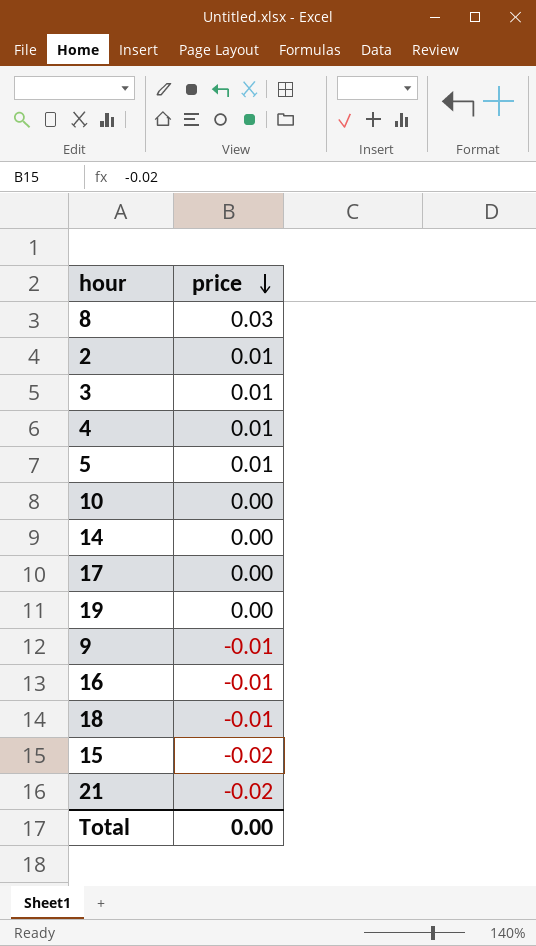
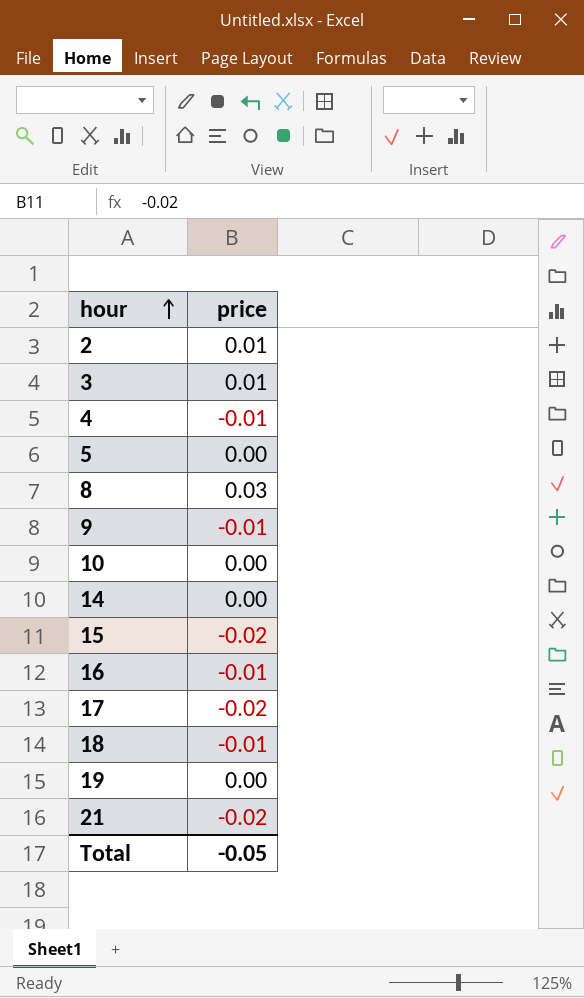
row order: price descending -> hour ascending
4 | price: 0.01 -> -0.01
5 | price: 0.01 -> 0.00
17 | price: 0.00 -> -0.02
Total | price: 0.00 -> -0.05

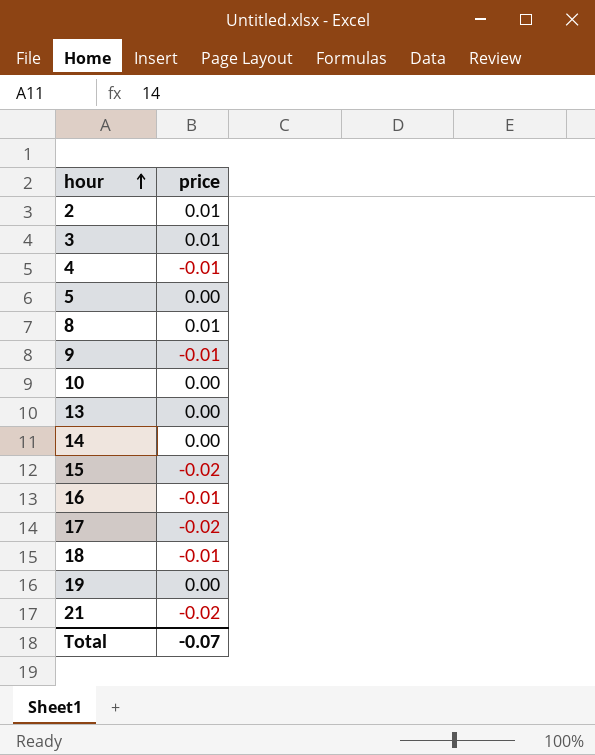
8 | price: 0.03 -> 0.01
row 13: none -> 0.00
Total | price: -0.05 -> -0.07

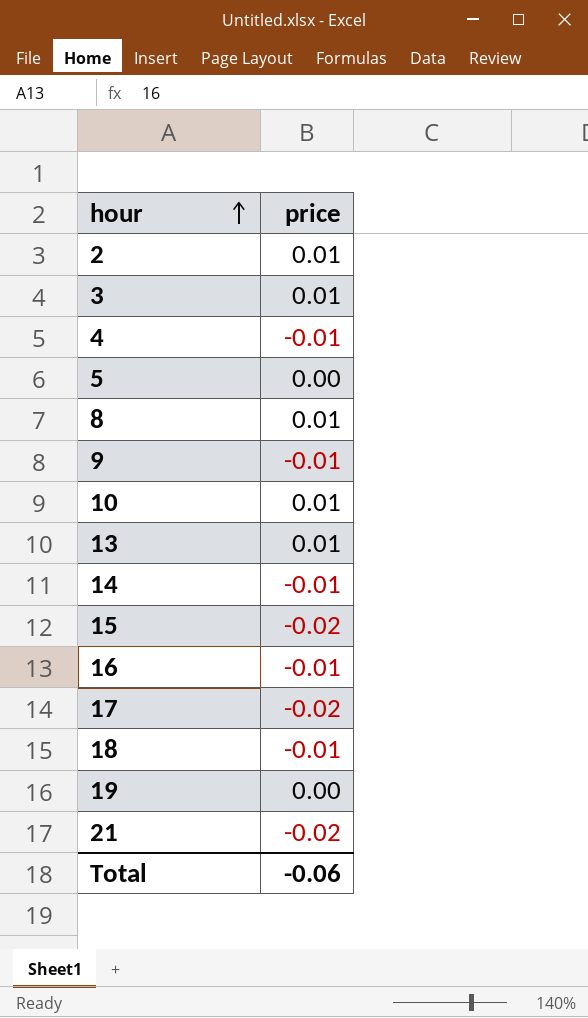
10 | price: 0.00 -> 0.01
13 | price: 0.00 -> 0.01
14 | price: 0.00 -> -0.01
Total | price: -0.07 -> -0.06

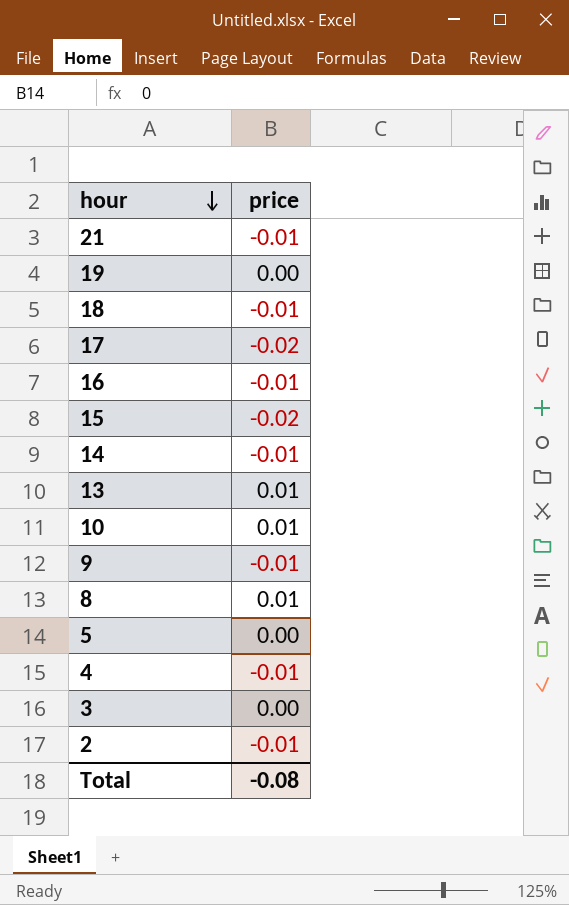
row order: hour ascending -> hour descending
21 | price: -0.02 -> -0.01
3 | price: 0.01 -> 0.00
2 | price: 0.01 -> -0.01
Total | price: -0.06 -> -0.08

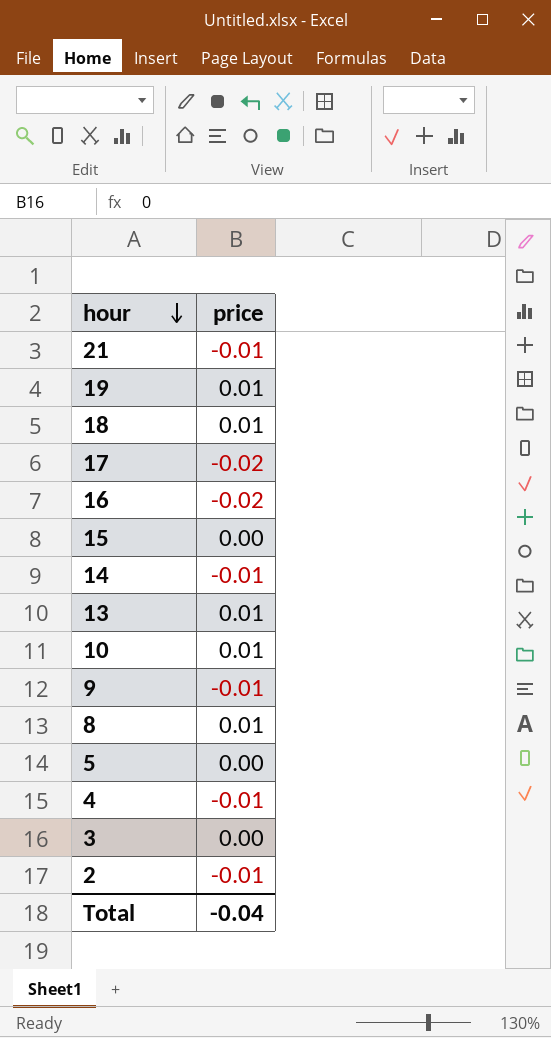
19 | price: 0.00 -> 0.01
18 | price: -0.01 -> 0.01
16 | price: -0.01 -> -0.02
15 | price: -0.02 -> 0.00
Total | price: -0.08 -> -0.04

